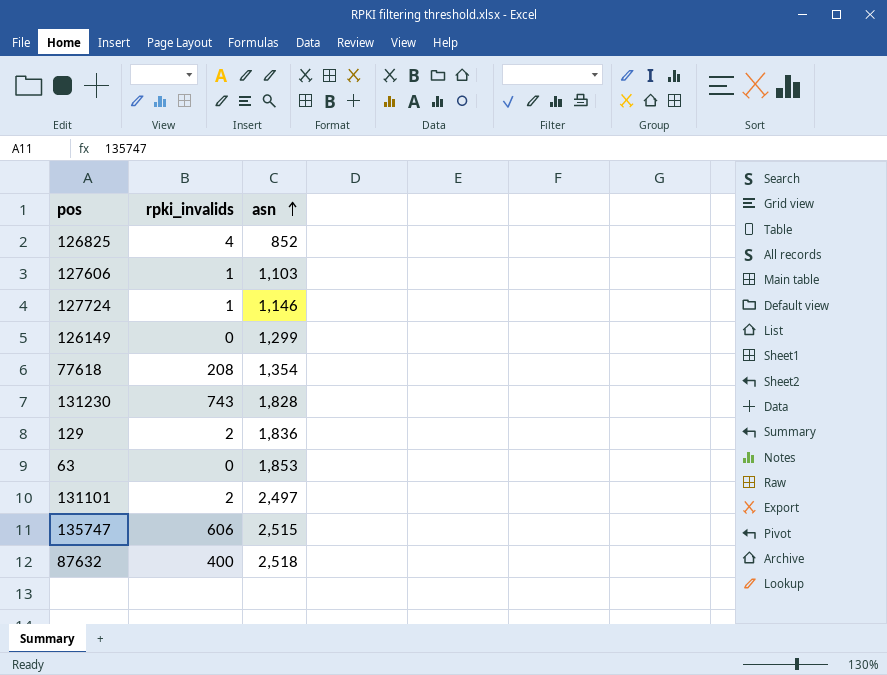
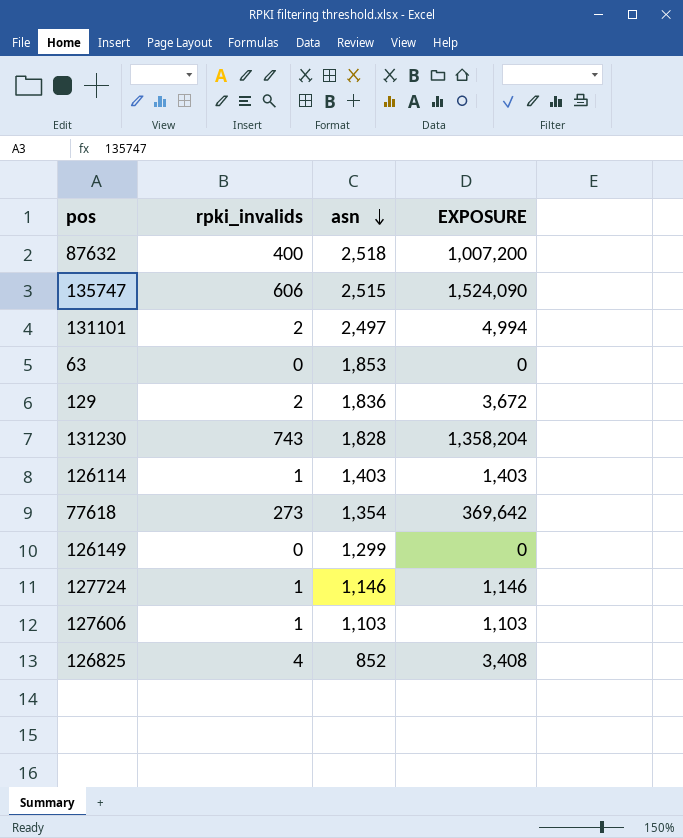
row order: asn ascending -> asn descending
column EXPOSURE | formula: none -> [rpki_invalids] * [asn]
row 126114: none -> 1 | 1,403 | 1,403
77618 | rpki_invalids: 208 -> 273

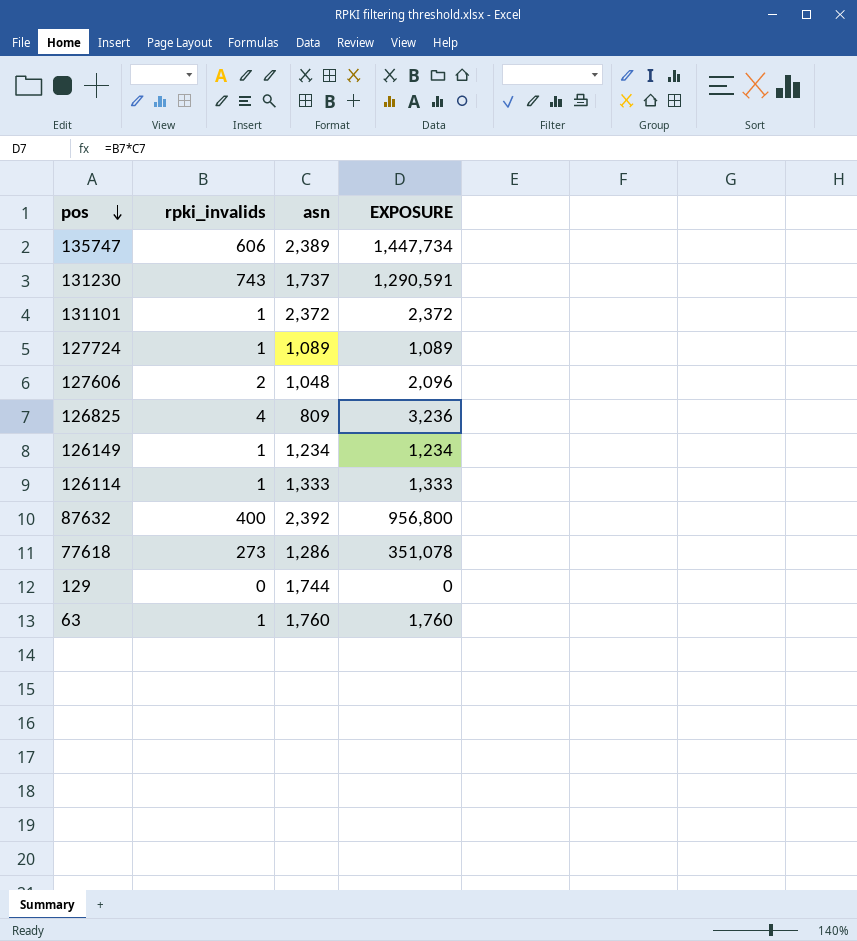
row order: asn descending -> pos descending
135747 | asn: 2,515 -> 2,389
135747 | EXPOSURE: 1,524,090 -> 1,447,734
131230 | asn: 1,828 -> 1,737
131230 | EXPOSURE: 1,358,204 -> 1,290,591
131101 | rpki_invalids: 2 -> 1
131101 | asn: 2,497 -> 2,372
131101 | EXPOSURE: 4,994 -> 2,372
127724 | asn: 1,146 -> 1,089
127724 | EXPOSURE: 1,146 -> 1,089
127606 | rpki_invalids: 1 -> 2
127606 | asn: 1,103 -> 1,048
127606 | EXPOSURE: 1,103 -> 2,096
126825 | asn: 852 -> 809
126825 | EXPOSURE: 3,408 -> 3,236
126149 | rpki_invalids: 0 -> 1
126149 | asn: 1,299 -> 1,234
126149 | EXPOSURE: 0 -> 1,234
126114 | asn: 1,403 -> 1,333
126114 | EXPOSURE: 1,403 -> 1,333
87632 | asn: 2,518 -> 2,392
87632 | EXPOSURE: 1,007,200 -> 956,800
77618 | asn: 1,354 -> 1,286
77618 | EXPOSURE: 369,642 -> 351,078
129 | rpki_invalids: 2 -> 0
129 | asn: 1,836 -> 1,744
129 | EXPOSURE: 3,672 -> 0
63 | rpki_invalids: 0 -> 1
63 | asn: 1,853 -> 1,760
63 | EXPOSURE: 0 -> 1,760

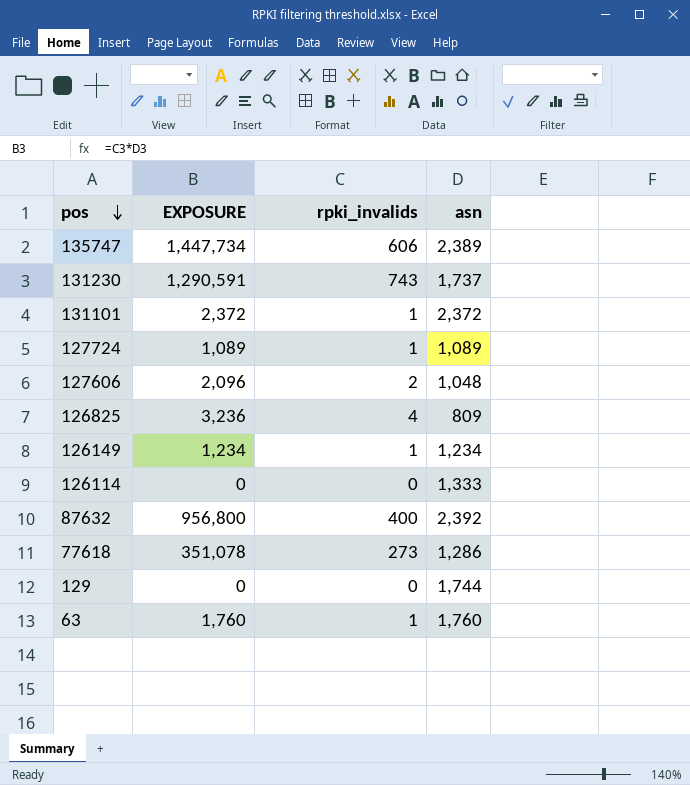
column EXPOSURE | position: 4 -> 2
126114 | EXPOSURE: 1,333 -> 0
126114 | rpki_invalids: 1 -> 0

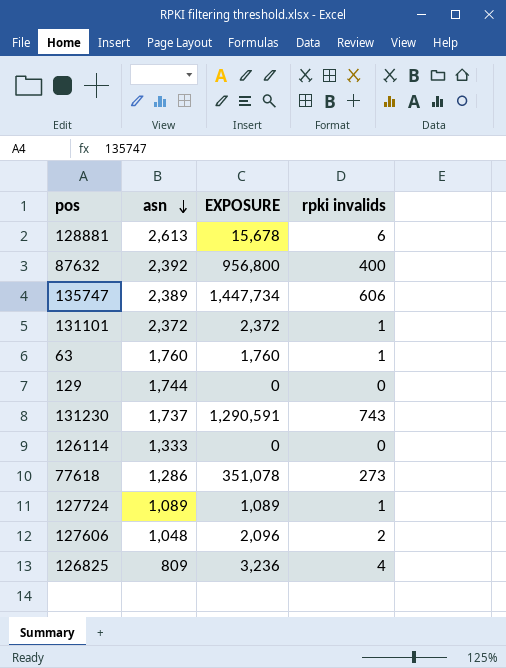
row order: pos descending -> asn descending
column asn | position: 4 -> 2
column name: rpki_invalids -> rpki invalids
row 126149: 1,234 | 1 | 1,234 -> none
row 128881: none -> 2,613 | 15,678 | 6

